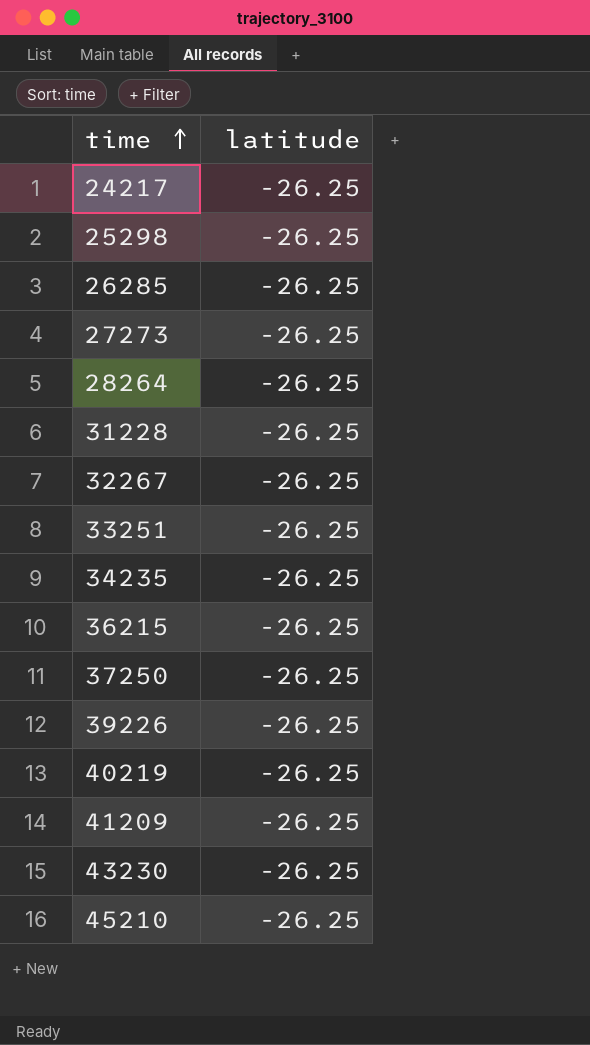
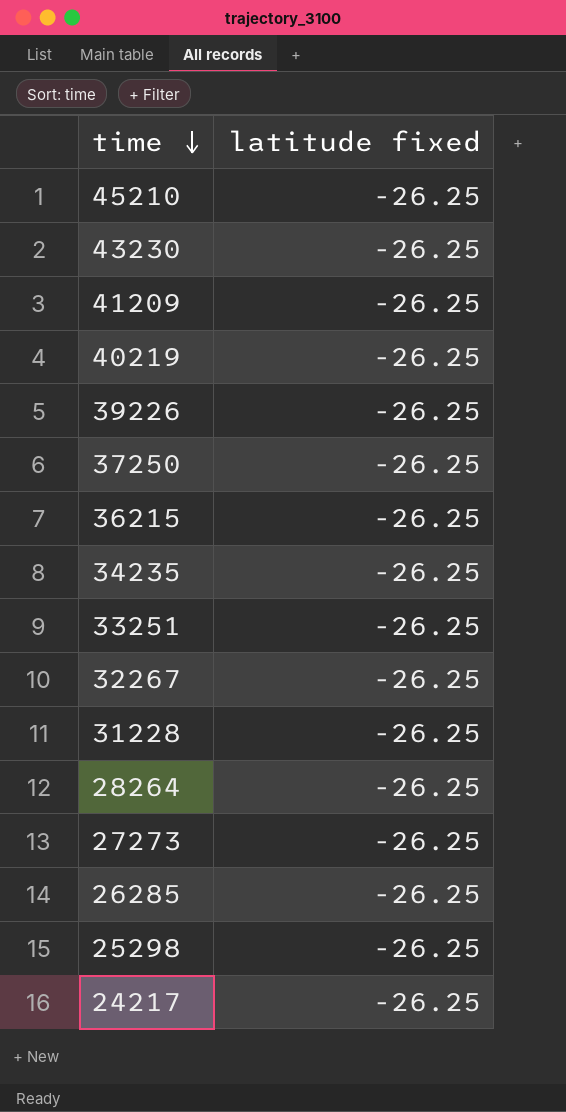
row order: time ascending -> time descending
column name: latitude -> latitude fixed

